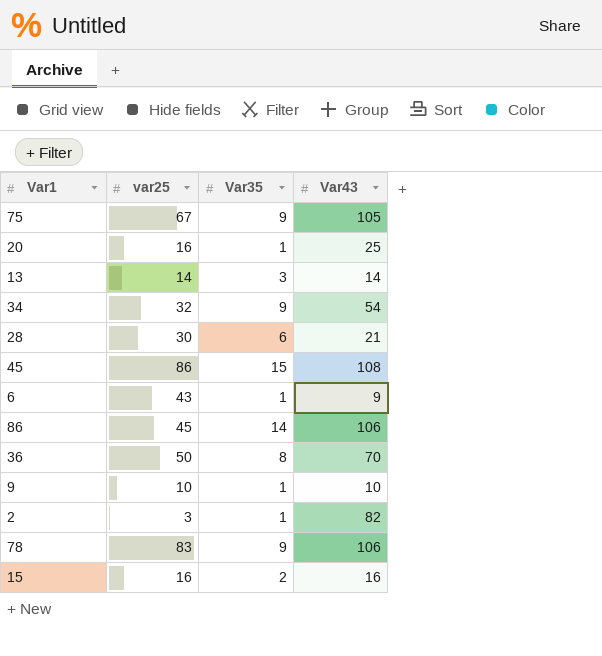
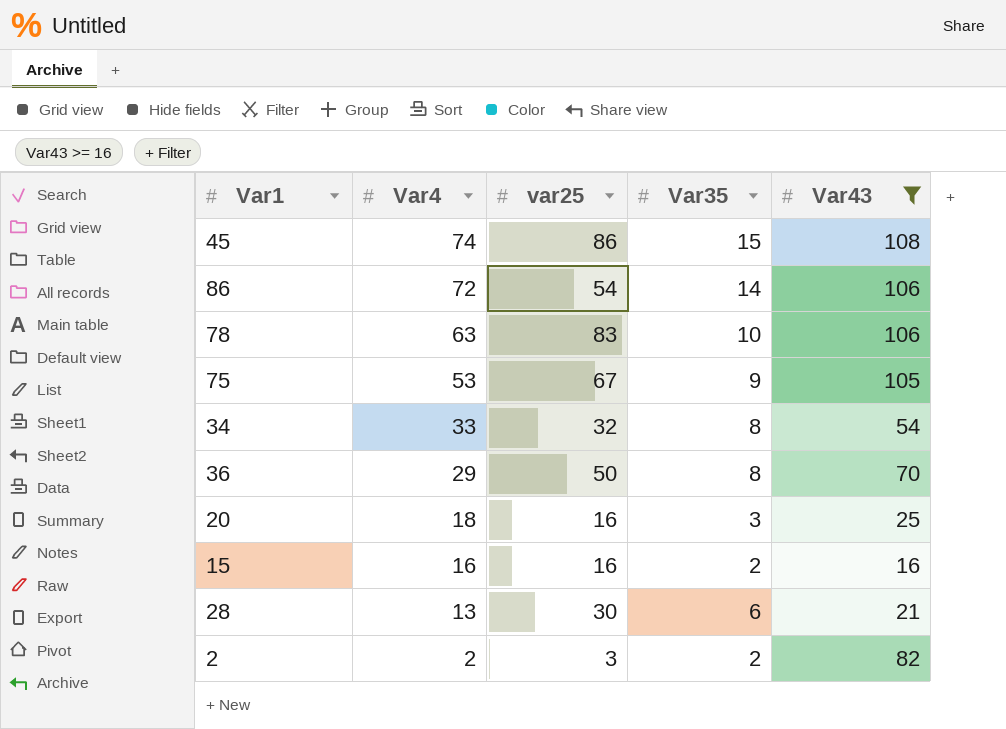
filter: none -> Var43 >= 16
row order: none -> Var4 descending
column Var4 | position: none -> 2
86 | var25: 45 -> 54
78 | Var35: 9 -> 10
34 | Var35: 9 -> 8
20 | Var35: 1 -> 3
2 | Var35: 1 -> 2

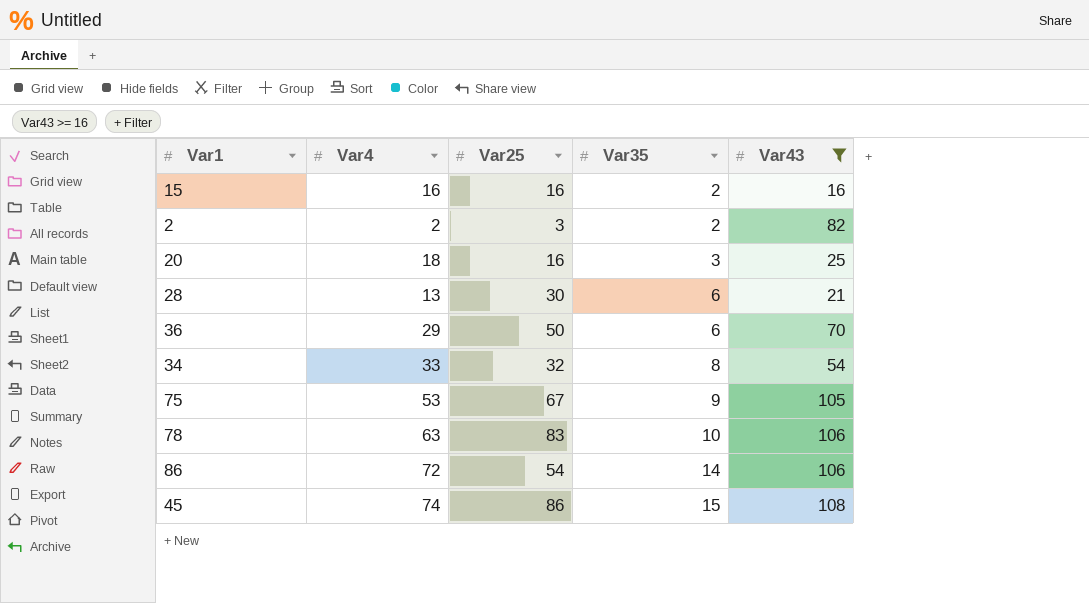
row order: Var4 descending -> Var35 ascending
column name: var25 -> Var25
36 | Var35: 8 -> 6

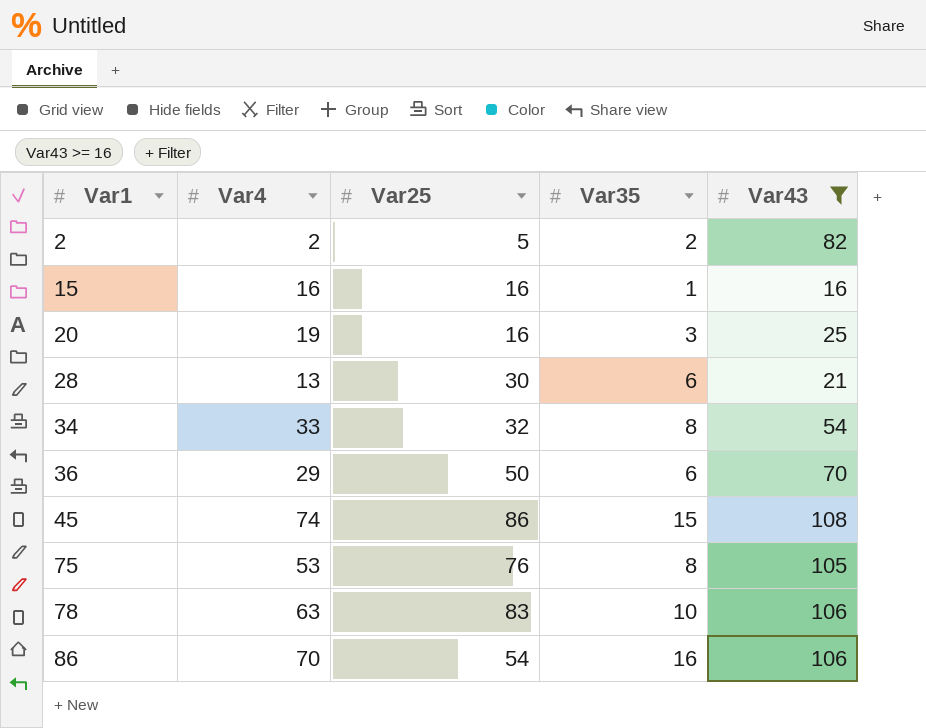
row order: Var35 ascending -> Var1 ascending
2 | Var25: 3 -> 5
15 | Var35: 2 -> 1
20 | Var4: 18 -> 19
75 | Var25: 67 -> 76
75 | Var35: 9 -> 8
86 | Var4: 72 -> 70
86 | Var35: 14 -> 16

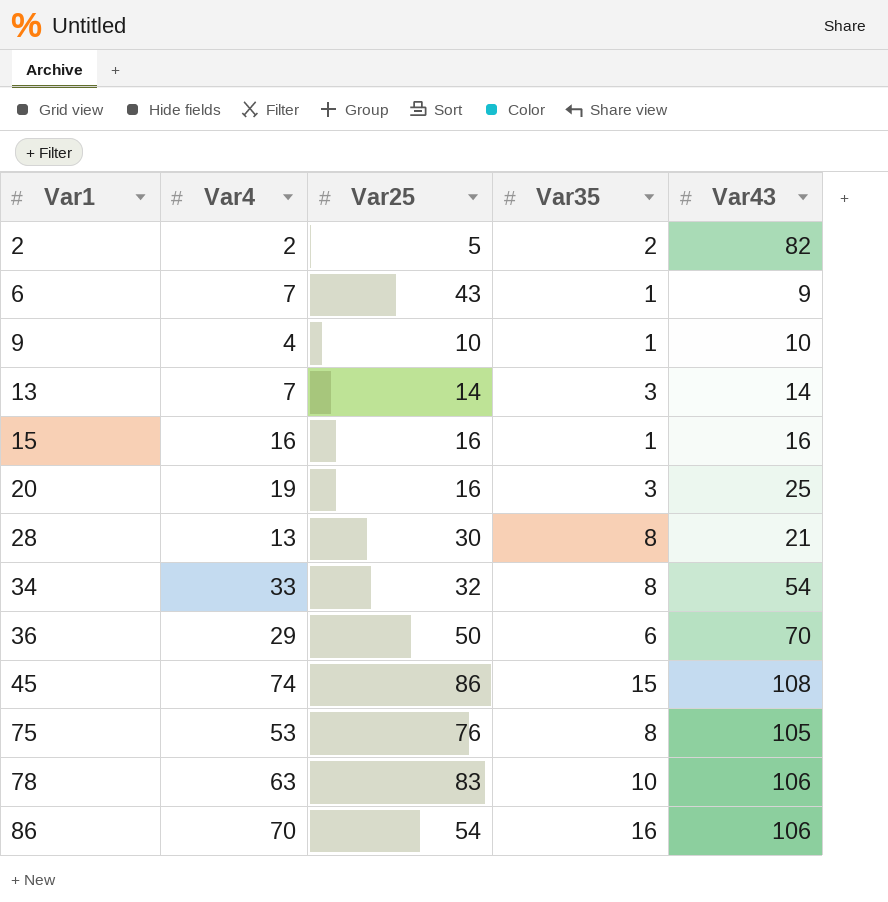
filter: Var43 >= 16 -> none
28 | Var35: 6 -> 8

